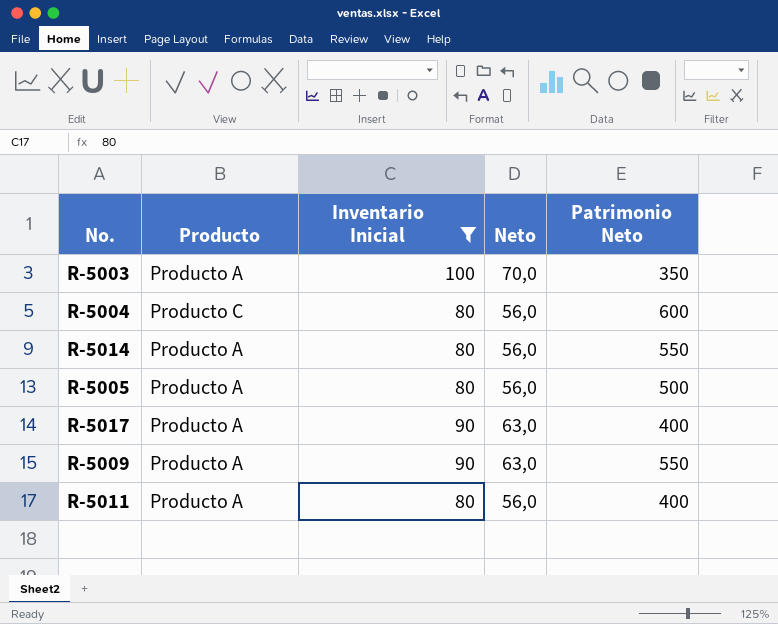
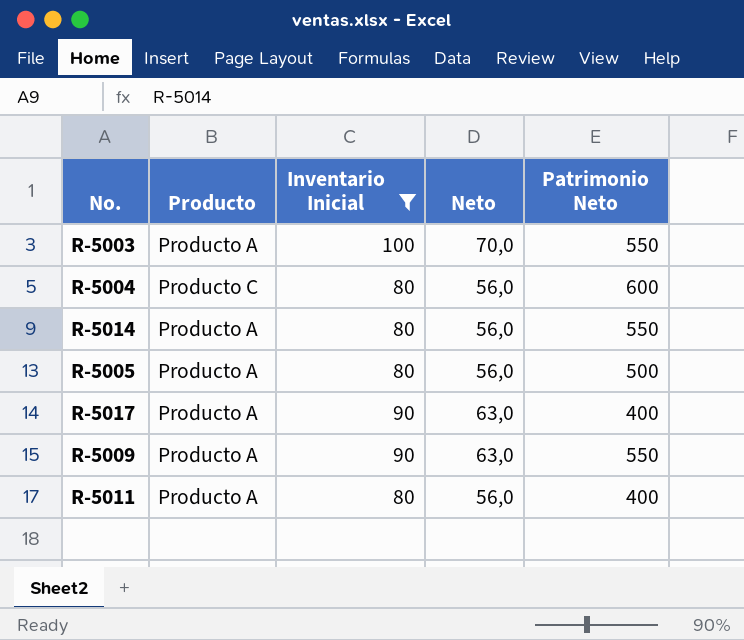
R-5003 | Patrimonio Neto: 350 -> 550

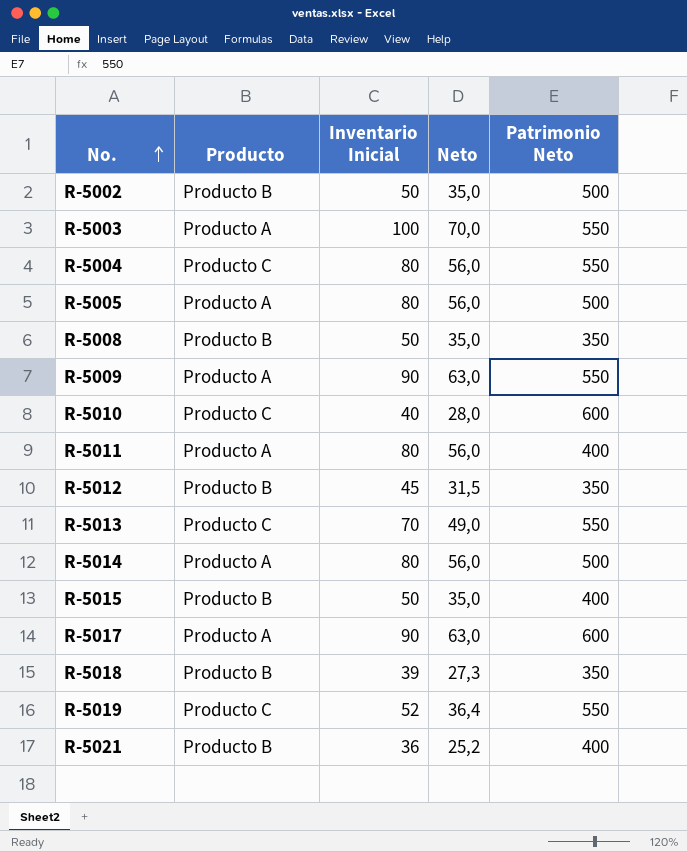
filter: Inventario Inicial >= 80 -> none
row order: none -> No. ascending
R-5004 | Patrimonio Neto: 600 -> 550
R-5014 | Patrimonio Neto: 550 -> 500
R-5017 | Patrimonio Neto: 400 -> 600

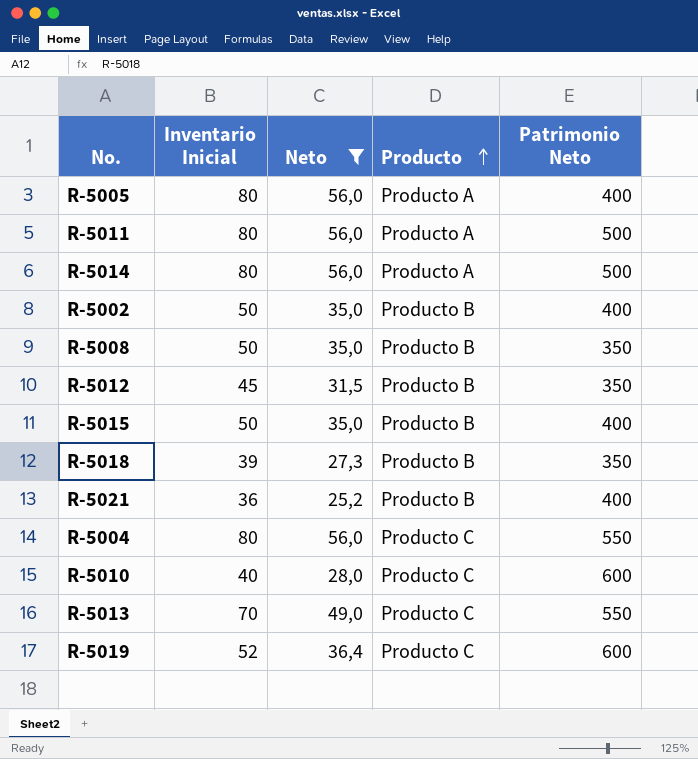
filter: none -> Neto <= 56,0
row order: No. ascending -> Producto ascending
column Producto | position: 2 -> 4
R-5005 | Patrimonio Neto: 500 -> 400
R-5011 | Patrimonio Neto: 400 -> 500
R-5002 | Patrimonio Neto: 500 -> 400
R-5019 | Patrimonio Neto: 550 -> 600

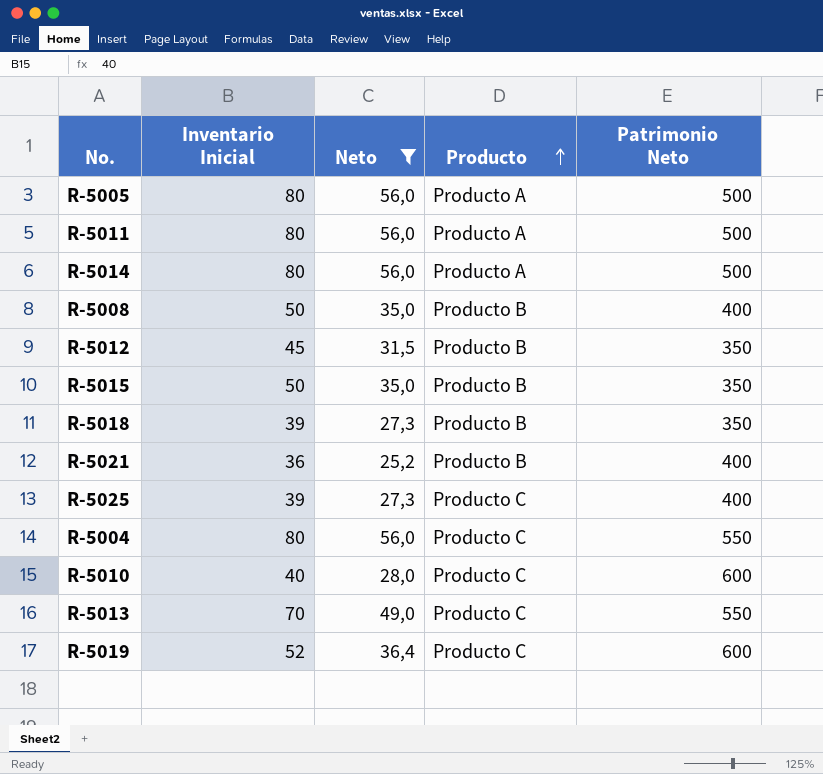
row R-5002: 50 | 35,0 | Producto B | 400 -> none
R-5005 | Patrimonio Neto: 400 -> 500
R-5008 | Patrimonio Neto: 350 -> 400
R-5015 | Patrimonio Neto: 400 -> 350
row R-5025: none -> 39 | 27,3 | Producto C | 400

